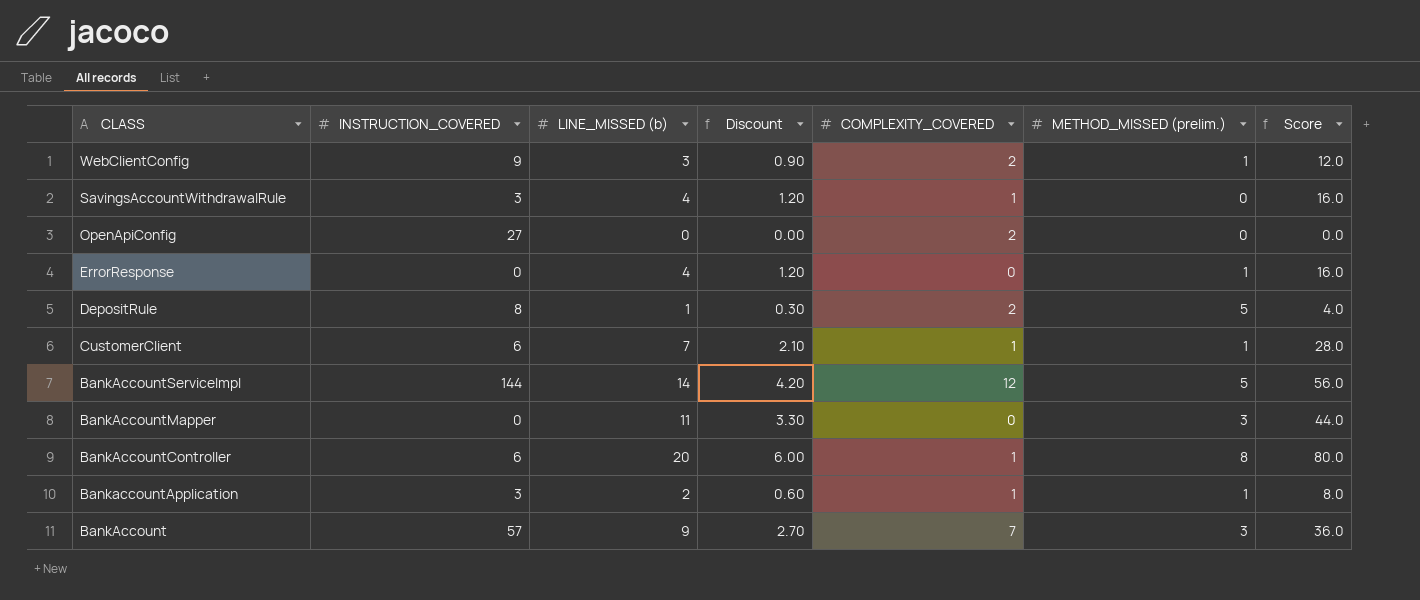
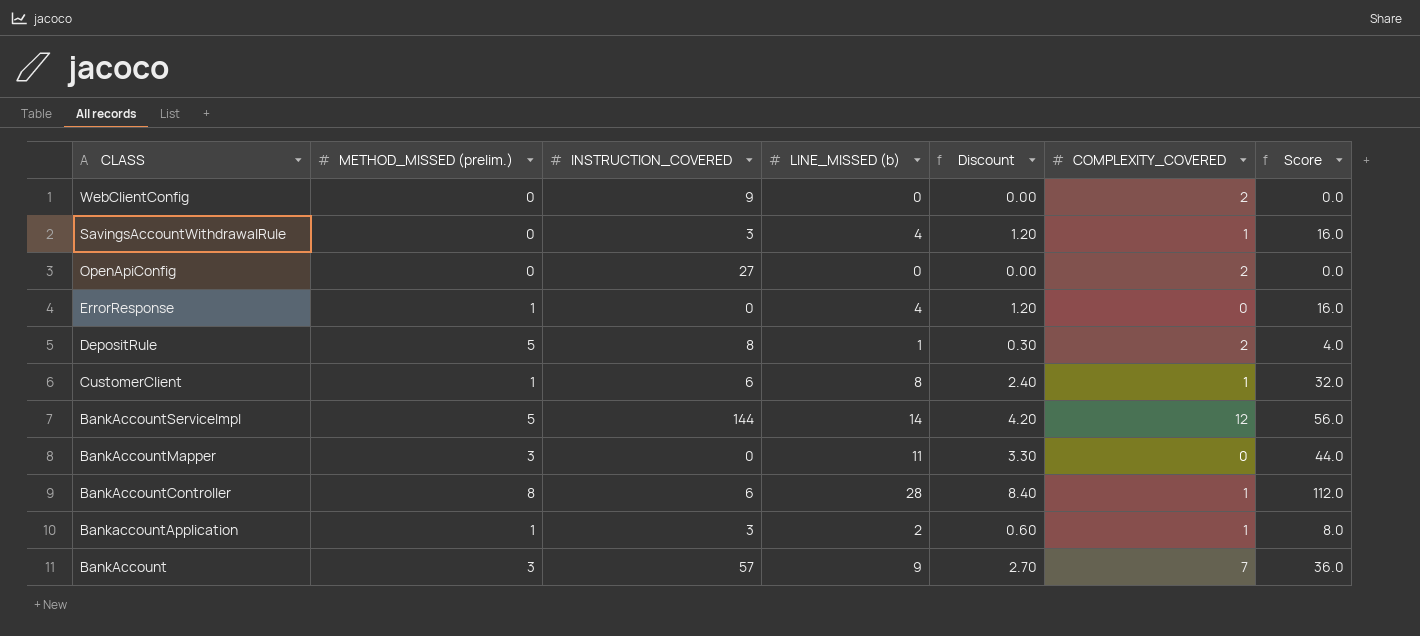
column METHOD_MISSED (prelim.) | position: 6 -> 2
WebClientConfig | METHOD_MISSED (prelim.): 1 -> 0
WebClientConfig | LINE_MISSED (b): 3 -> 0
WebClientConfig | Discount: 0.90 -> 0.00
WebClientConfig | Score: 12.0 -> 0.0
CustomerClient | LINE_MISSED (b): 7 -> 8
CustomerClient | Discount: 2.10 -> 2.40
CustomerClient | Score: 28.0 -> 32.0
BankAccountController | LINE_MISSED (b): 20 -> 28
BankAccountController | Discount: 6.00 -> 8.40
BankAccountController | Score: 80.0 -> 112.0

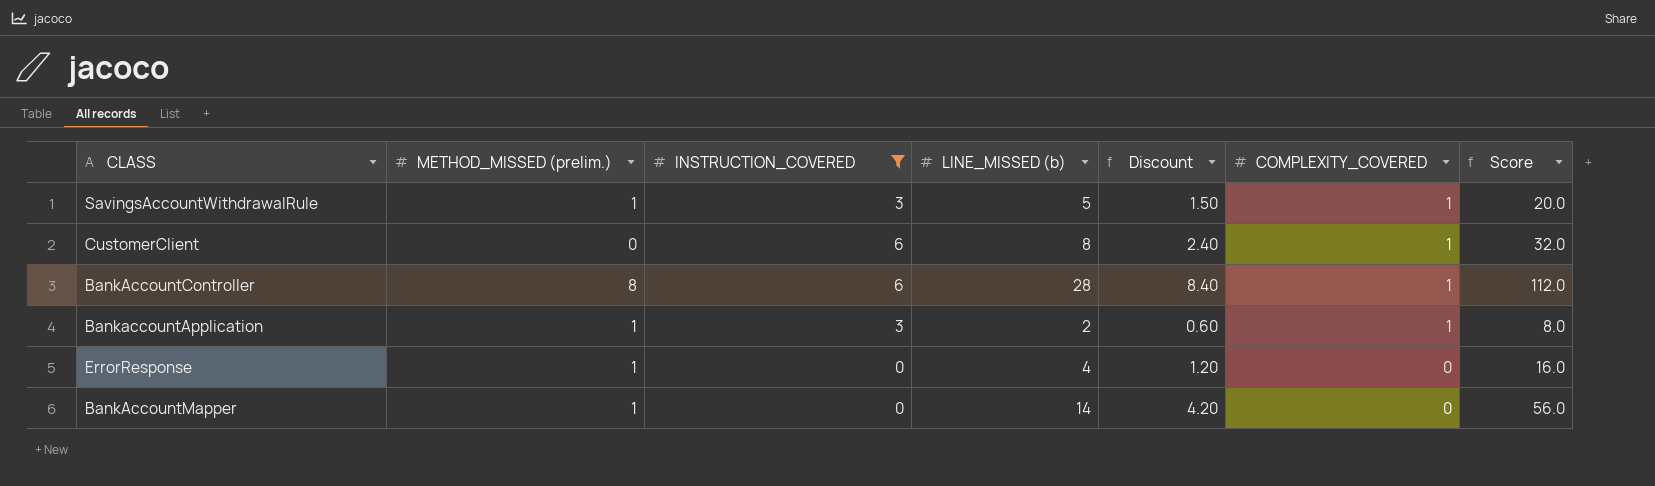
filter: none -> INSTRUCTION_COVERED <= 6
row order: CLASS descending -> COMPLEXITY_COVERED descending
SavingsAccountWithdrawalRule | METHOD_MISSED (prelim.): 0 -> 1
SavingsAccountWithdrawalRule | LINE_MISSED (b): 4 -> 5
SavingsAccountWithdrawalRule | Discount: 1.20 -> 1.50
SavingsAccountWithdrawalRule | Score: 16.0 -> 20.0
CustomerClient | METHOD_MISSED (prelim.): 1 -> 0
BankAccountMapper | METHOD_MISSED (prelim.): 3 -> 1
BankAccountMapper | LINE_MISSED (b): 11 -> 14
BankAccountMapper | Discount: 3.30 -> 4.20
BankAccountMapper | Score: 44.0 -> 56.0

